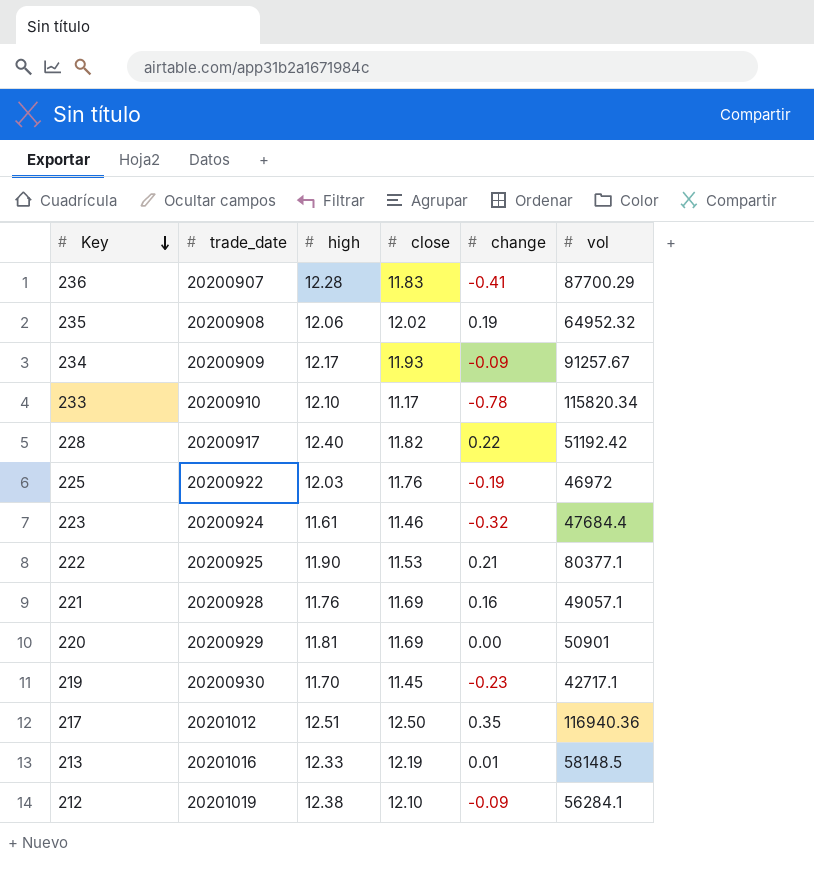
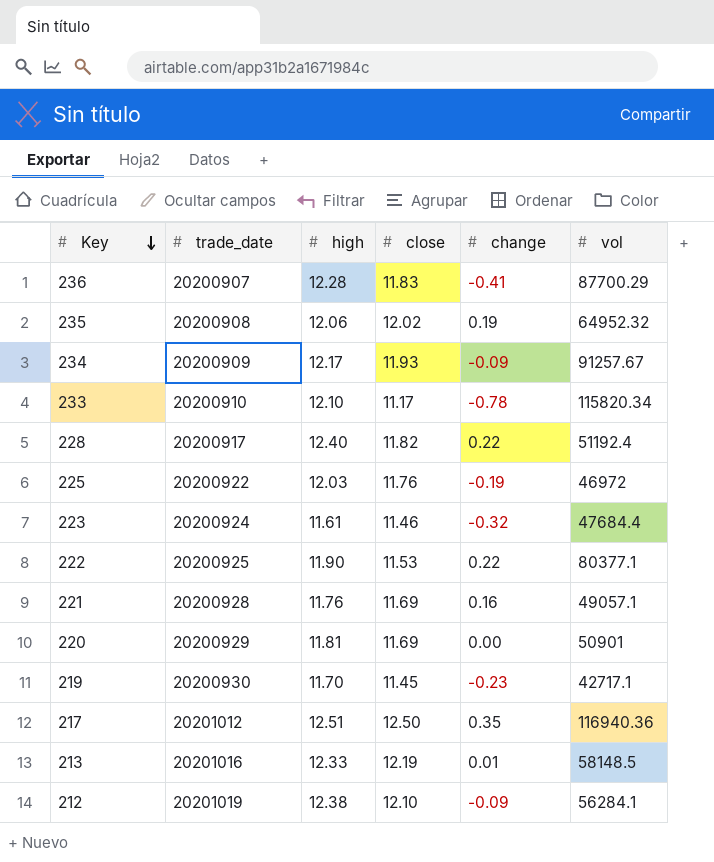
228 | vol: 51192.42 -> 51192.4
222 | change: 0.21 -> 0.22

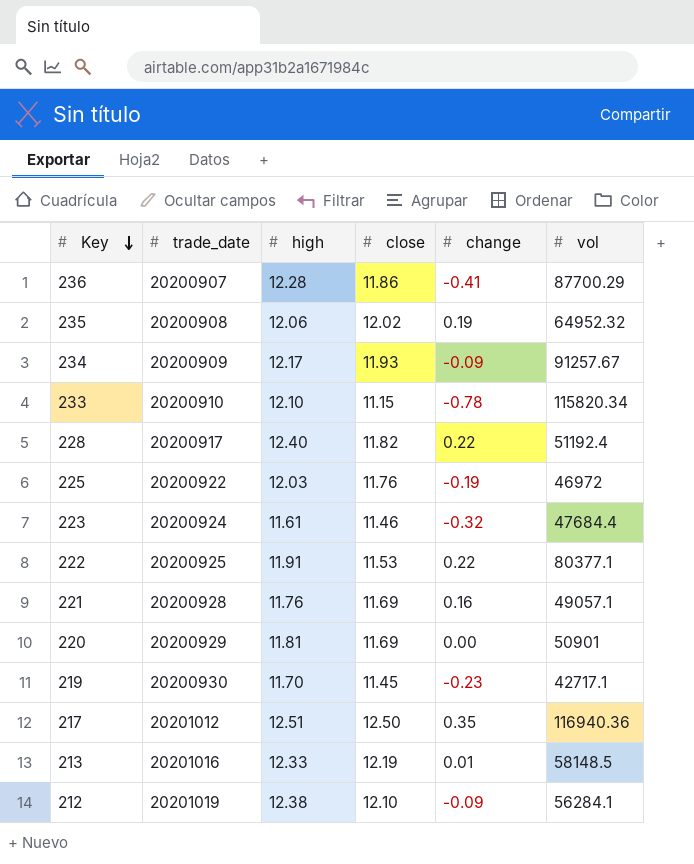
236 | close: 11.83 -> 11.86
233 | close: 11.17 -> 11.15
222 | high: 11.90 -> 11.91

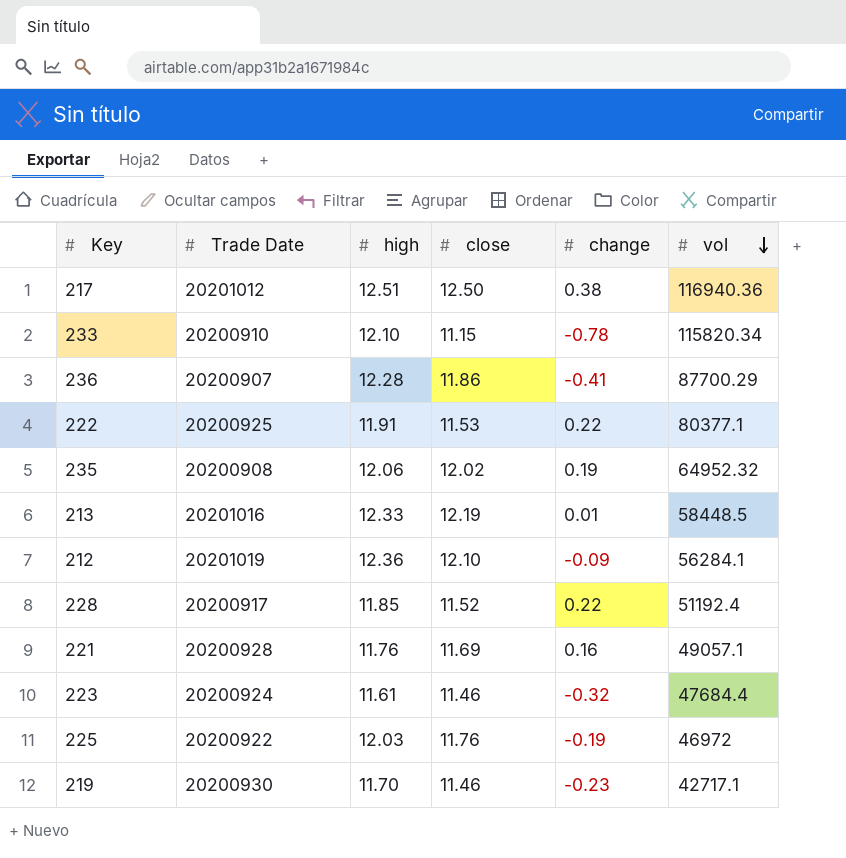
row order: Key descending -> vol descending
column name: trade_date -> Trade Date
row 234: 20200909 | 12.17 | 11.93 | -0.09 | 91257.67 -> none
row 220: 20200929 | 11.81 | 11.69 | 0.00 | 50901 -> none
217 | change: 0.35 -> 0.38
213 | vol: 58148.5 -> 58448.5
212 | high: 12.38 -> 12.36
228 | high: 12.40 -> 11.85
228 | close: 11.82 -> 11.52
219 | close: 11.45 -> 11.46

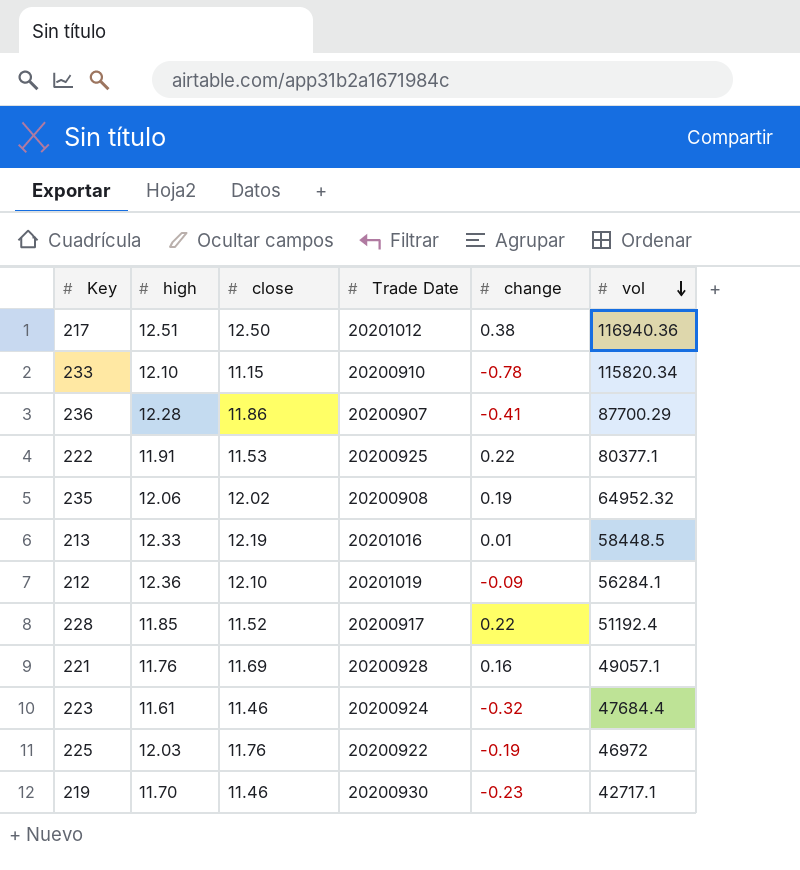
column Trade Date | position: 2 -> 4

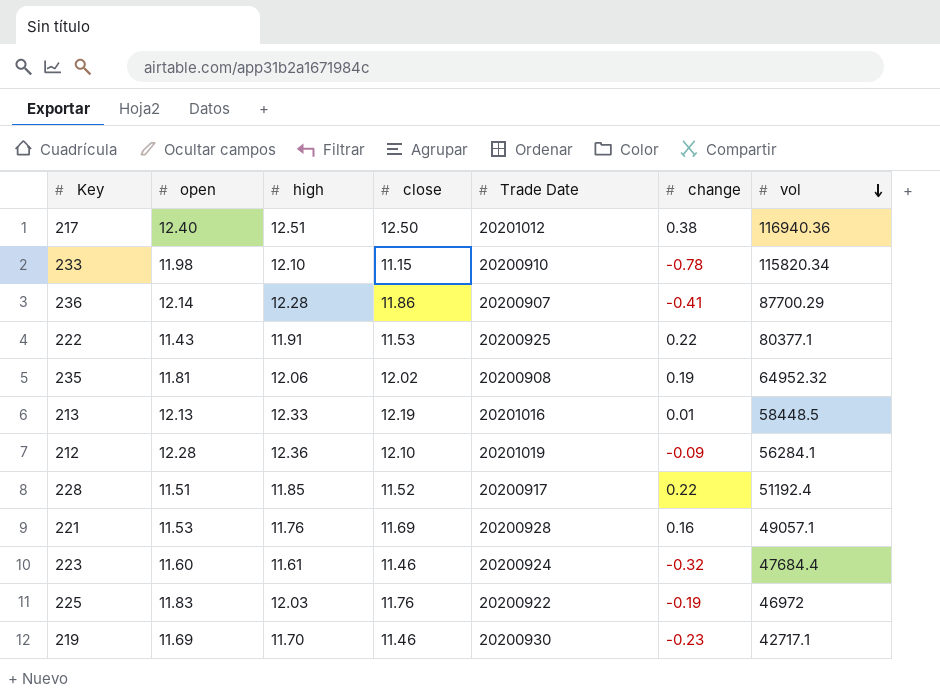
column open | position: none -> 2

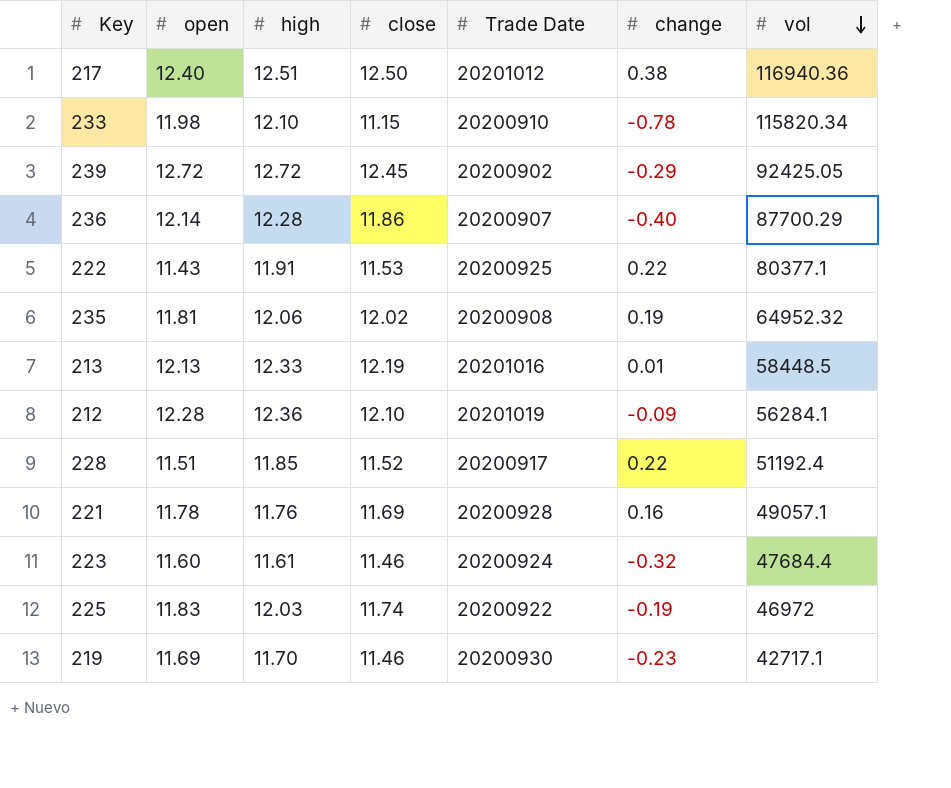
row 239: none -> 12.72 | 12.72 | 12.45 | 20200902 | -0.29 | 92425.05
236 | change: -0.41 -> -0.40
221 | open: 11.53 -> 11.78
225 | close: 11.76 -> 11.74

